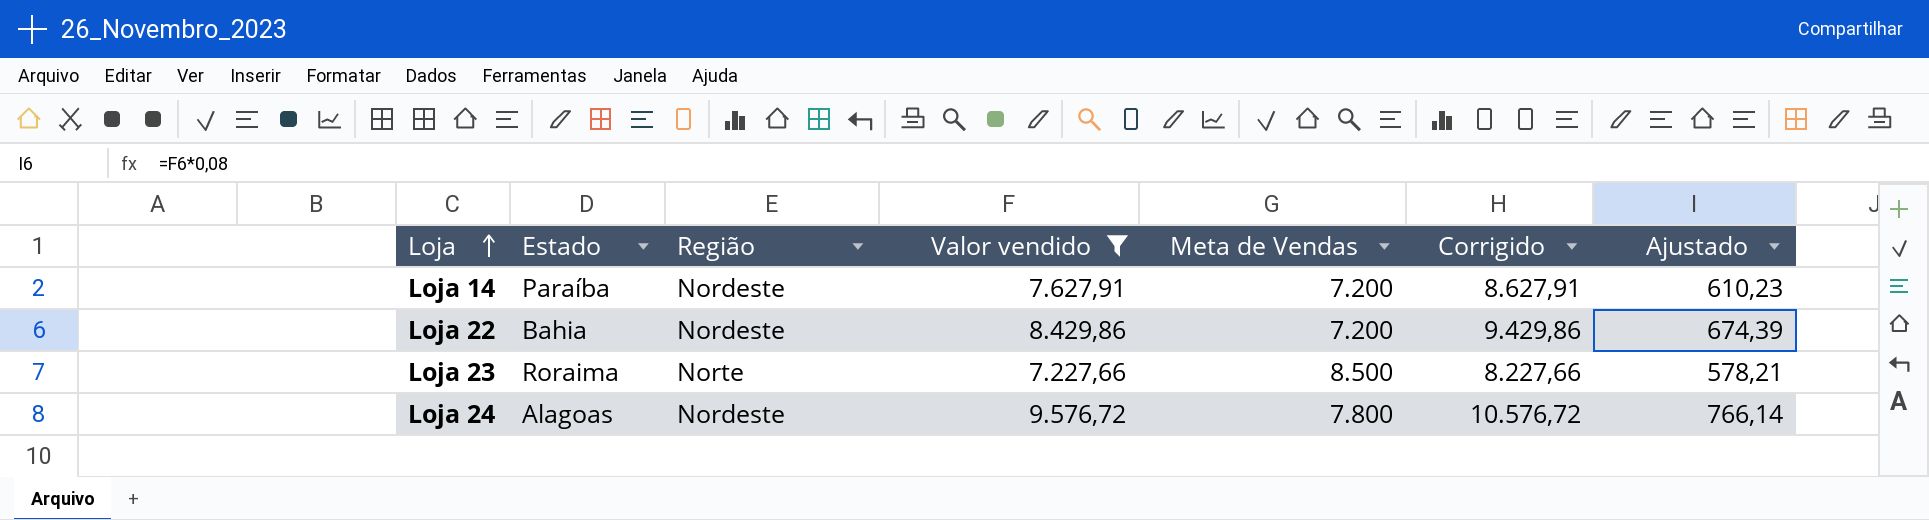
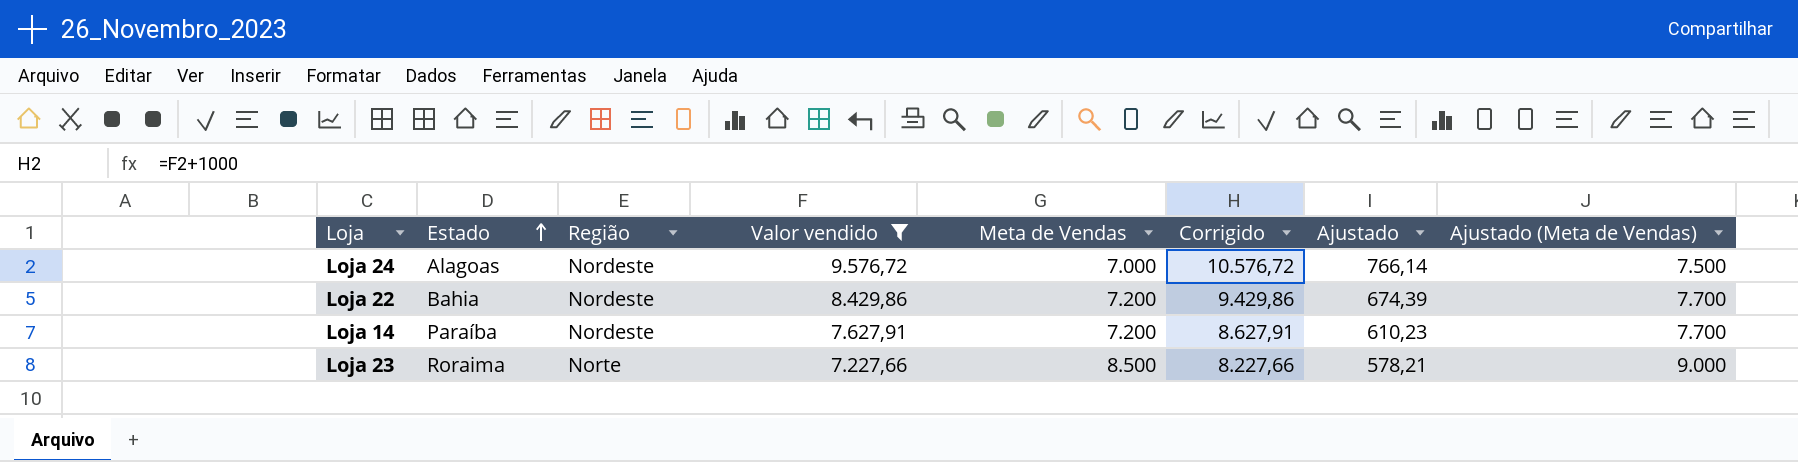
row order: Loja ascending -> Estado ascending
column Ajustado (Meta de Vendas) | formula: none -> [Meta de Vendas] + 500
Loja 24 | Meta de Vendas: 7.800 -> 7.000

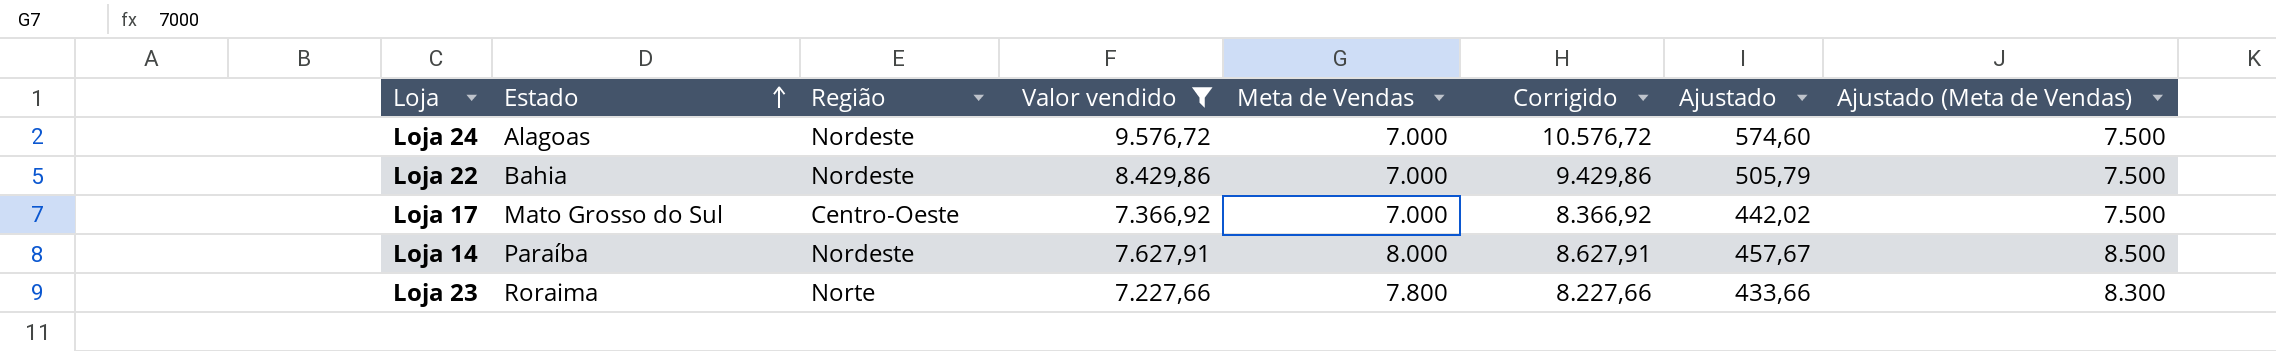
column Ajustado | formula: [Valor vendido] * 0,08 -> [Valor vendido] * 0,06
Loja 22 | Meta de Vendas: 7.200 -> 7.000
Loja 22 | Ajustado (Meta de Vendas): 7.700 -> 7.500
row Loja 17: none -> Mato Grosso do Sul | Centro-Oeste | 7.366,92 | 7.000 | 8.366,92 | 442,02 | 7.500
Loja 14 | Meta de Vendas: 7.200 -> 8.000
Loja 14 | Ajustado (Meta de Vendas): 7.700 -> 8.500
Loja 23 | Meta de Vendas: 8.500 -> 7.800
Loja 23 | Ajustado (Meta de Vendas): 9.000 -> 8.300

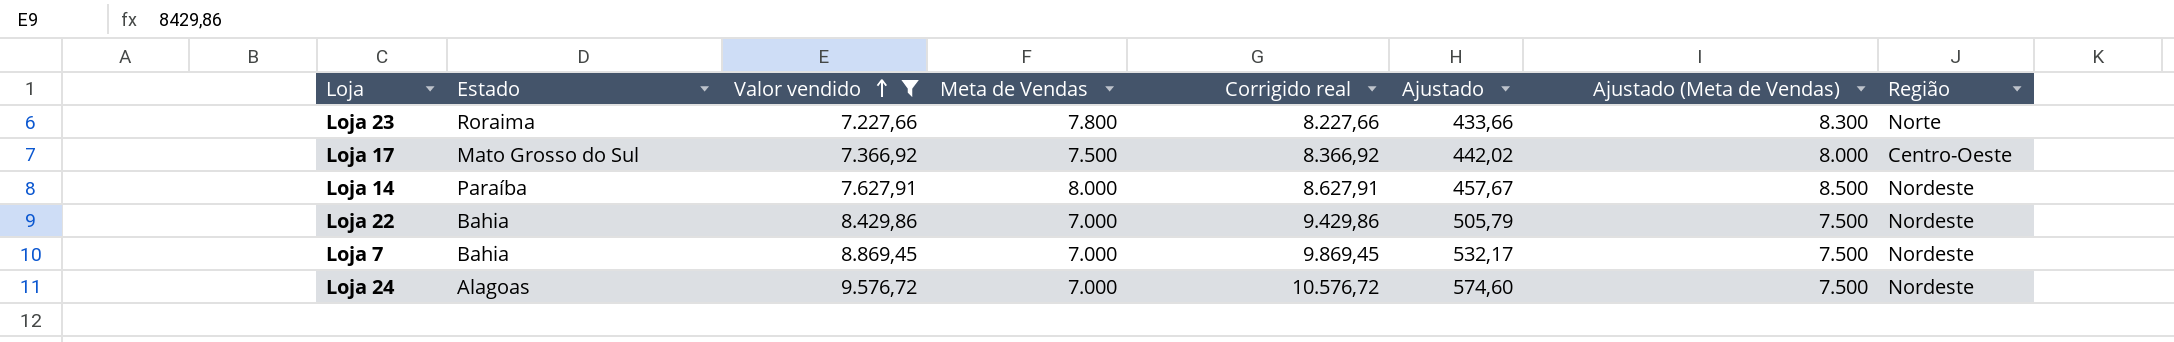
row order: Estado ascending -> Valor vendido ascending
column name: Corrigido -> Corrigido real
column Região | position: 3 -> 8
Loja 17 | Meta de Vendas: 7.000 -> 7.500
Loja 17 | Ajustado (Meta de Vendas): 7.500 -> 8.000
row Loja 7: none -> Bahia | 8.869,45 | 7.000 | 9.869,45 | 532,17 | 7.500 | Nordeste

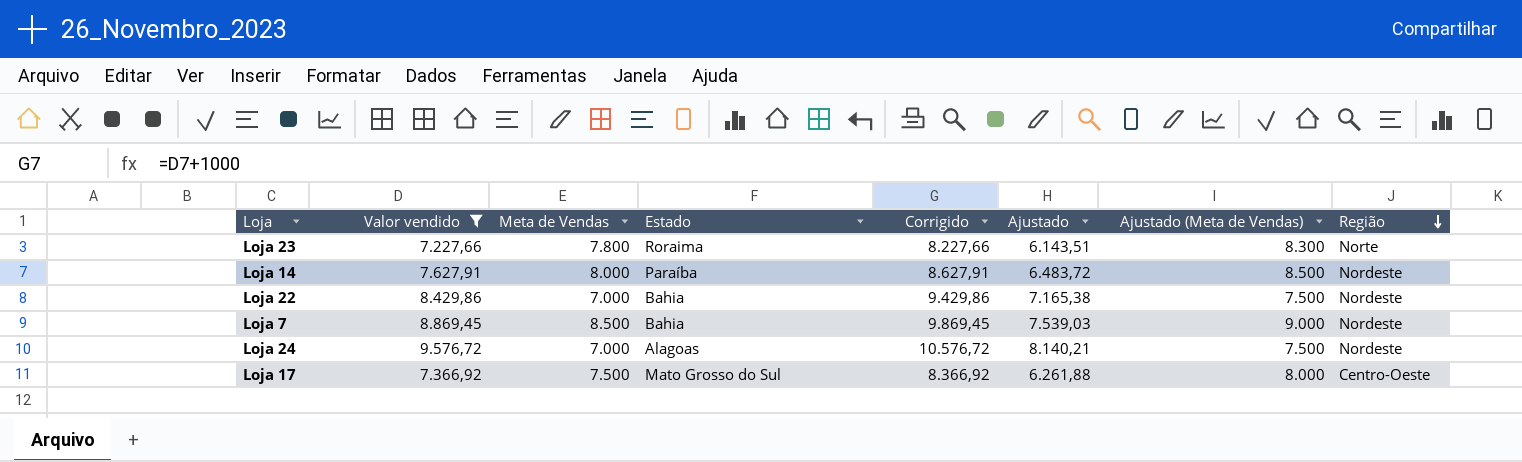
row order: Valor vendido ascending -> Região descending
column Estado | position: 2 -> 4
column name: Corrigido real -> Corrigido
column Ajustado | formula: [Valor vendido] * 0,06 -> [Valor vendido] * 0,85
Loja 7 | Meta de Vendas: 7.000 -> 8.500
Loja 7 | Ajustado (Meta de Vendas): 7.500 -> 9.000

